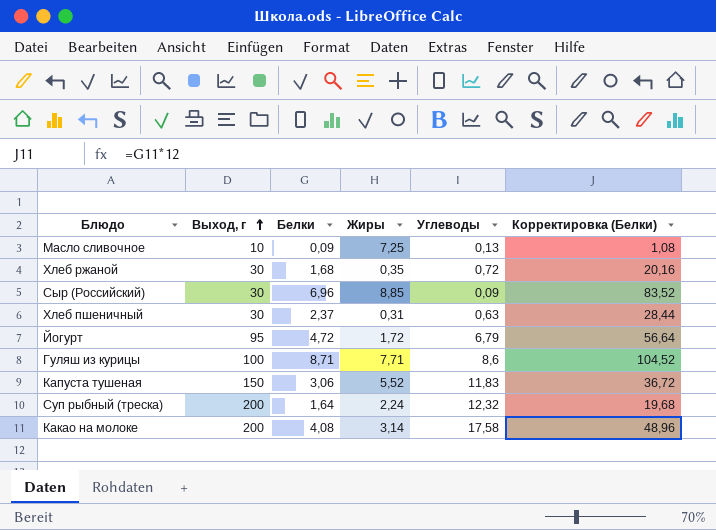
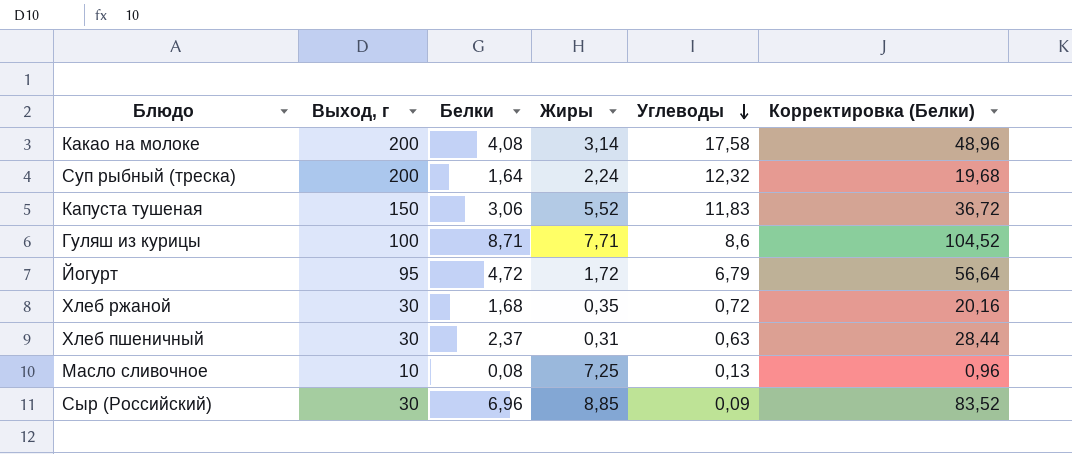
row order: Выход, г ascending -> Углеводы descending
Масло сливочное | Белки: 0,09 -> 0,08
Масло сливочное | Корректировка (Белки): 1,08 -> 0,96

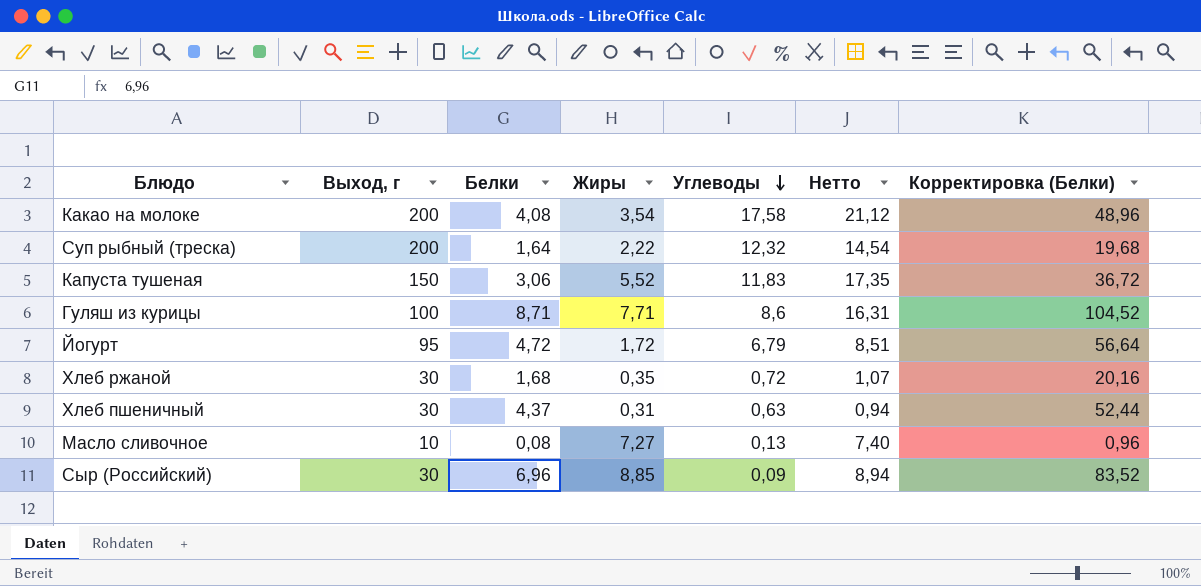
column Нетто | formula: none -> [Жиры] + [Углеводы]
Какао на молоке | Жиры: 3,14 -> 3,54
Суп рыбный (треска) | Жиры: 2,24 -> 2,22
Хлеб пшеничный | Белки: 2,37 -> 4,37
Хлеб пшеничный | Корректировка (Белки): 28,44 -> 52,44
Масло сливочное | Жиры: 7,25 -> 7,27

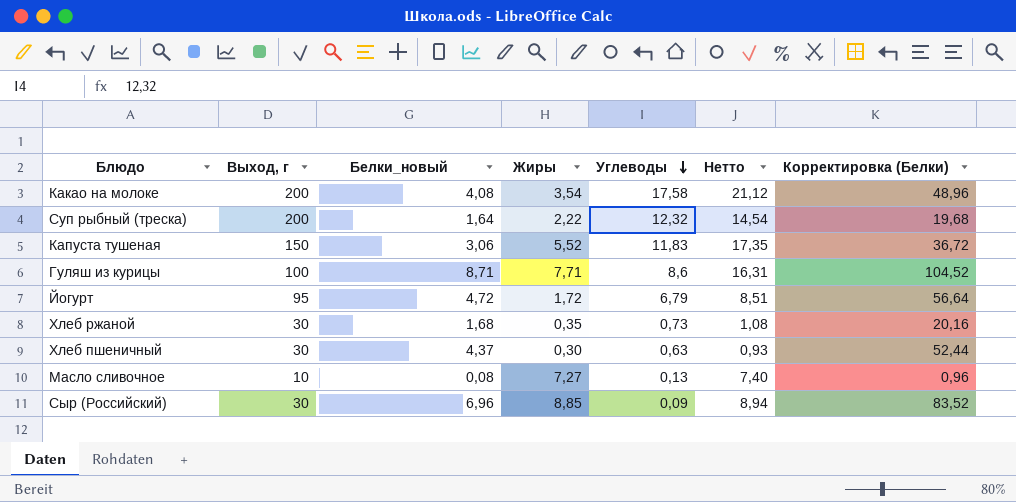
column name: Белки -> Белки_новый
Хлеб ржаной | Углеводы: 0,72 -> 0,73
Хлеб ржаной | Нетто: 1,07 -> 1,08
Хлеб пшеничный | Жиры: 0,31 -> 0,30
Хлеб пшеничный | Нетто: 0,94 -> 0,93

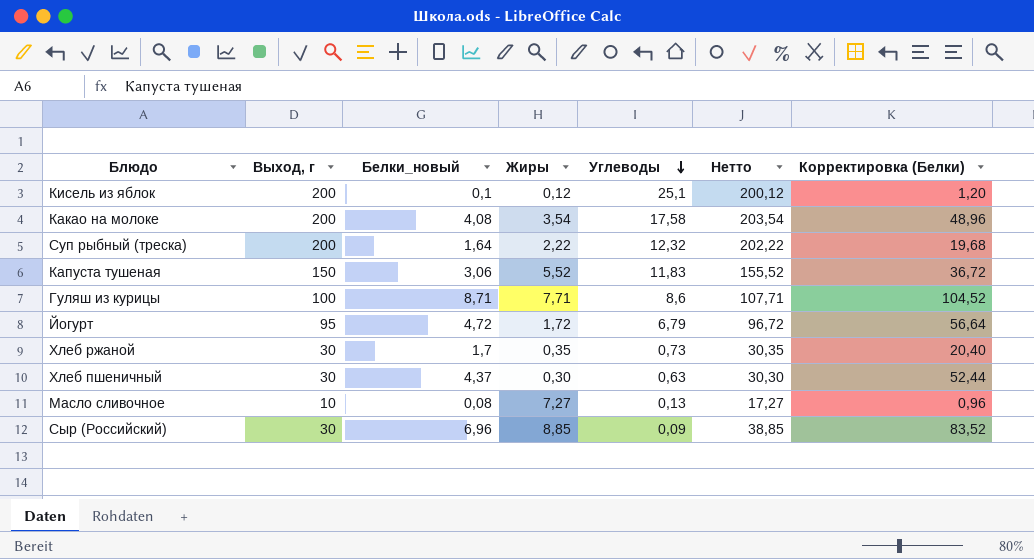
column Нетто | formula: [Жиры] + [Углеводы] -> [Выход, г] + [Жиры]
row Кисель из яблок: none -> 200 | 0,1 | 0,12 | 25,1 | 200,12 | 1,20
Хлеб ржаной | Белки_новый: 1,68 -> 1,7
Хлеб ржаной | Корректировка (Белки): 20,16 -> 20,40

